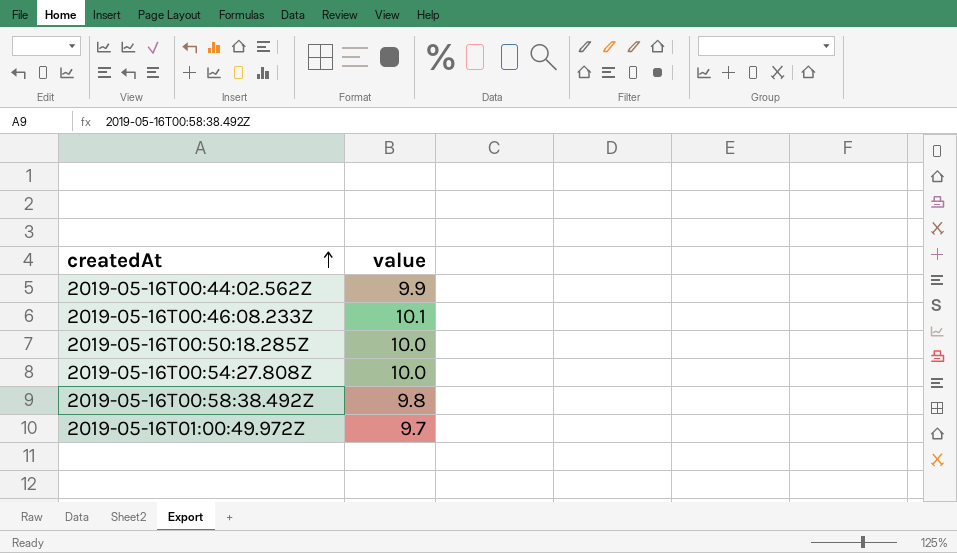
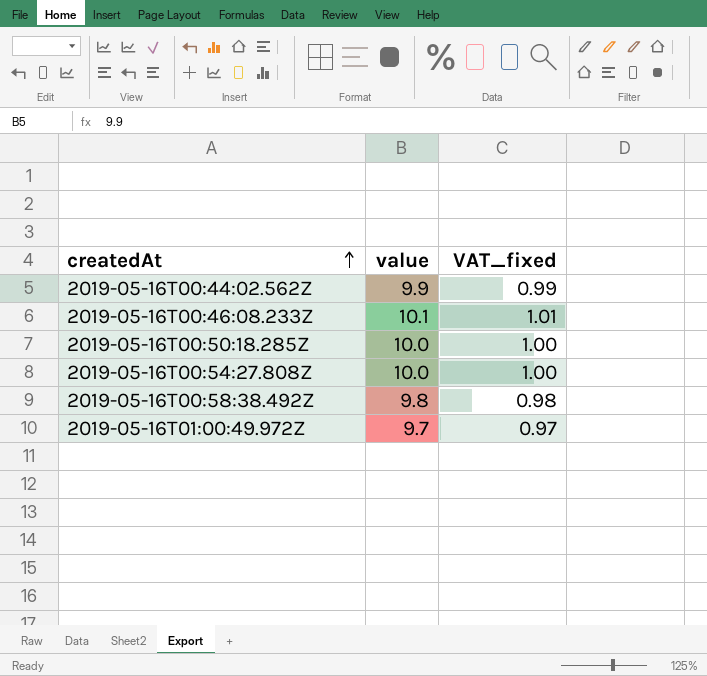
column VAT_fixed | formula: none -> [value] * 0.1

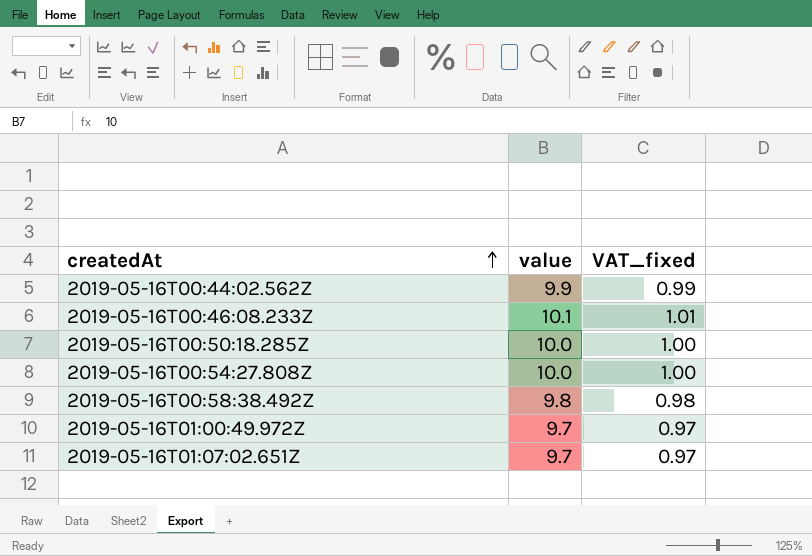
row 2019-05-16T01:07:02.651Z: none -> 9.7 | 0.97

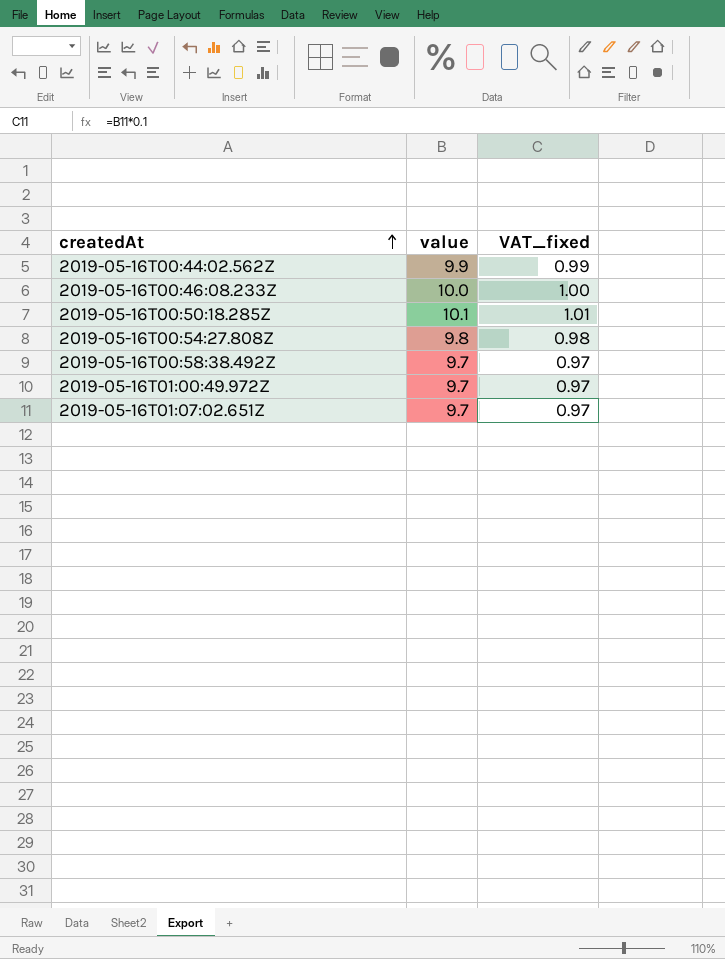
2019-05-16T00:46:08.233Z | value: 10.1 -> 10.0
2019-05-16T00:46:08.233Z | VAT_fixed: 1.01 -> 1.00
2019-05-16T00:50:18.285Z | value: 10.0 -> 10.1
2019-05-16T00:50:18.285Z | VAT_fixed: 1.00 -> 1.01
2019-05-16T00:54:27.808Z | value: 10.0 -> 9.8
2019-05-16T00:54:27.808Z | VAT_fixed: 1.00 -> 0.98
2019-05-16T00:58:38.492Z | value: 9.8 -> 9.7
2019-05-16T00:58:38.492Z | VAT_fixed: 0.98 -> 0.97

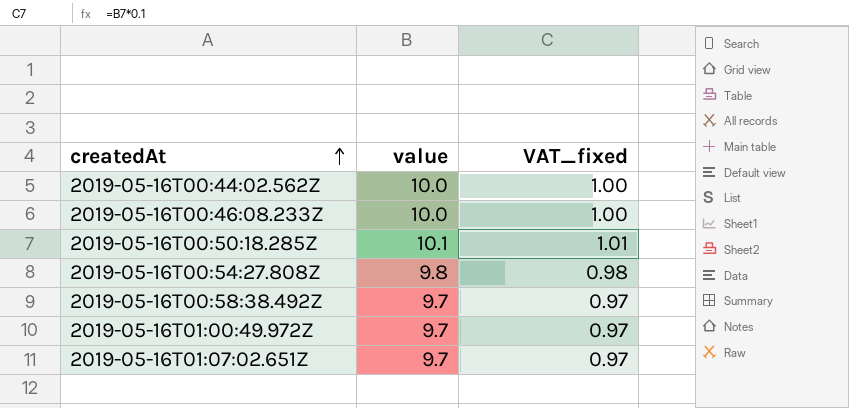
2019-05-16T00:44:02.562Z | value: 9.9 -> 10.0
2019-05-16T00:44:02.562Z | VAT_fixed: 0.99 -> 1.00

